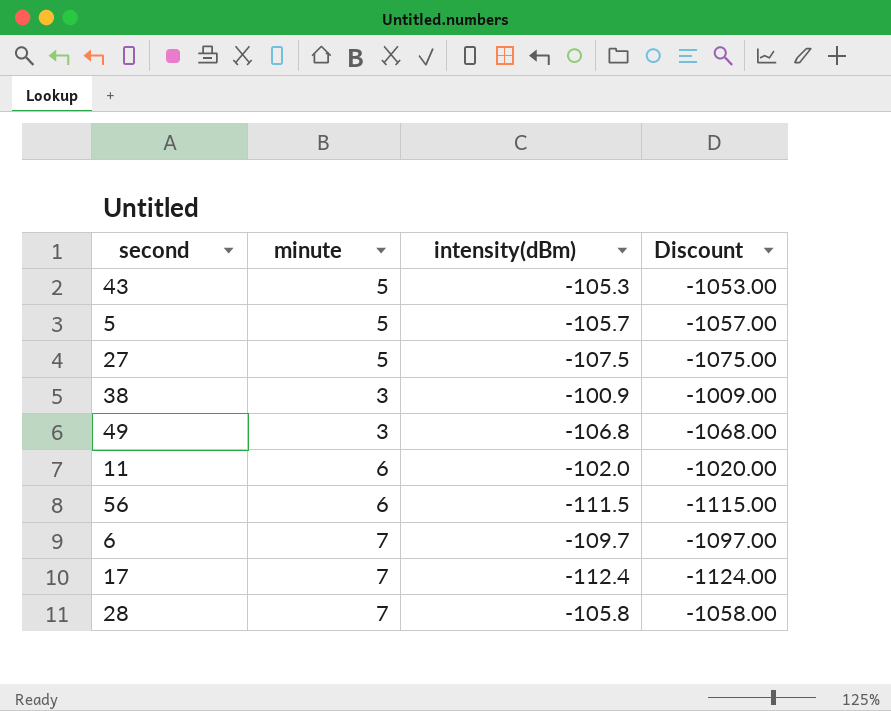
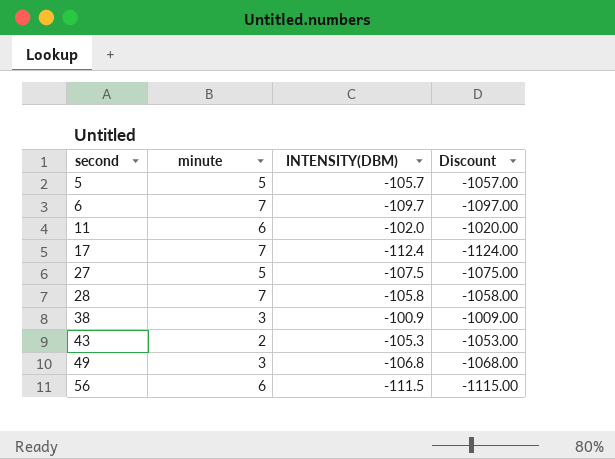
row order: none -> second ascending
column name: intensity(dBm) -> INTENSITY(DBM)
43 | minute: 5 -> 2

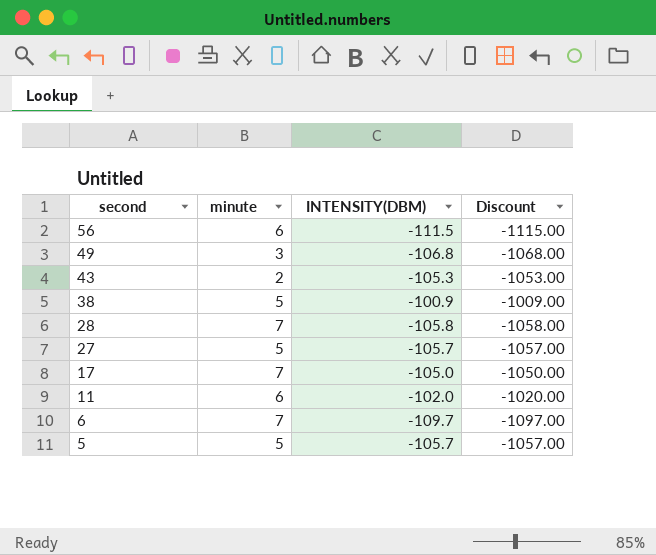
row order: second ascending -> second descending
38 | minute: 3 -> 5
27 | INTENSITY(DBM): -107.5 -> -105.7
27 | Discount: -1075.00 -> -1057.00
17 | INTENSITY(DBM): -112.4 -> -105.0
17 | Discount: -1124.00 -> -1050.00

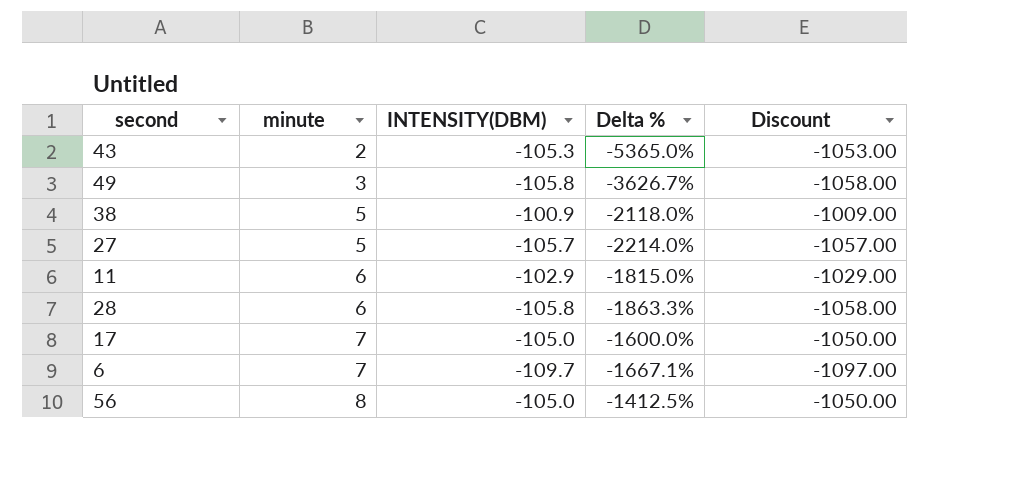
row order: second descending -> minute ascending
column Delta % | formula: none -> ([INTENSITY(DBM)] - [minute]) / [minute]
row 5: 5 | -105.7 | -1057.00 -> none
49 | INTENSITY(DBM): -106.8 -> -105.8
49 | Discount: -1068.00 -> -1058.00
11 | INTENSITY(DBM): -102.0 -> -102.9
11 | Discount: -1020.00 -> -1029.00
28 | minute: 7 -> 6
56 | minute: 6 -> 8
56 | INTENSITY(DBM): -111.5 -> -105.0
56 | Discount: -1115.00 -> -1050.00

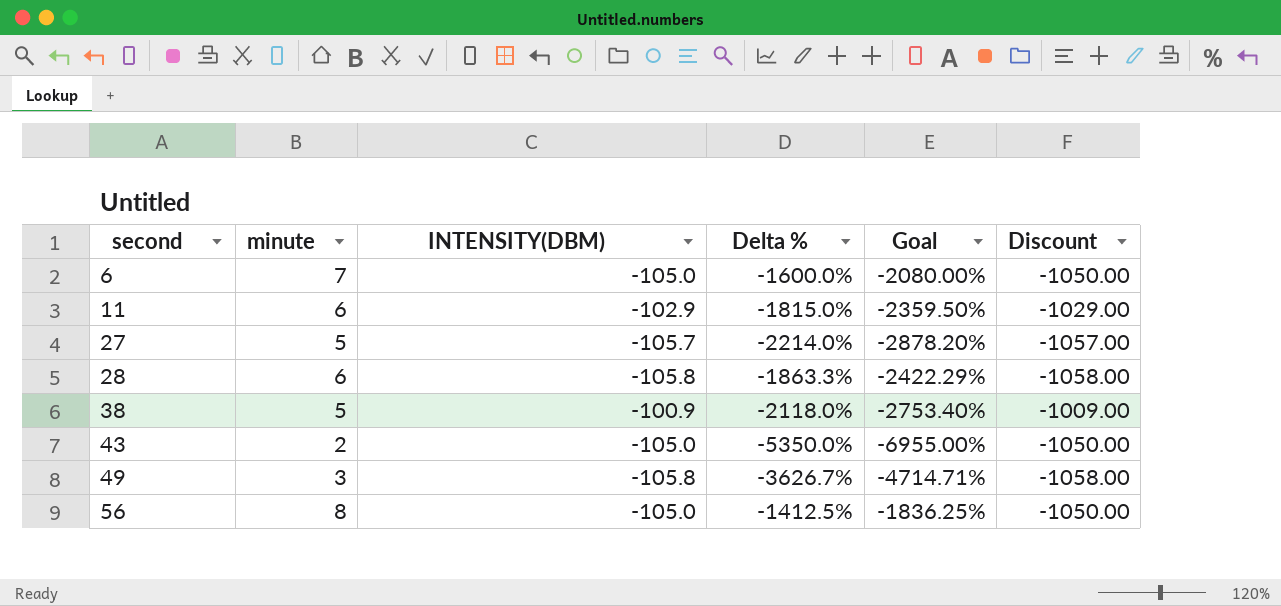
row order: minute ascending -> second ascending
column Goal | formula: none -> [Delta %] * 1.3
row 17: 7 | -105.0 | -1600.0% | -1050.00 -> none
6 | INTENSITY(DBM): -109.7 -> -105.0
6 | Delta %: -1667.1% -> -1600.0%
6 | Discount: -1097.00 -> -1050.00
43 | INTENSITY(DBM): -105.3 -> -105.0
43 | Delta %: -5365.0% -> -5350.0%
43 | Discount: -1053.00 -> -1050.00

